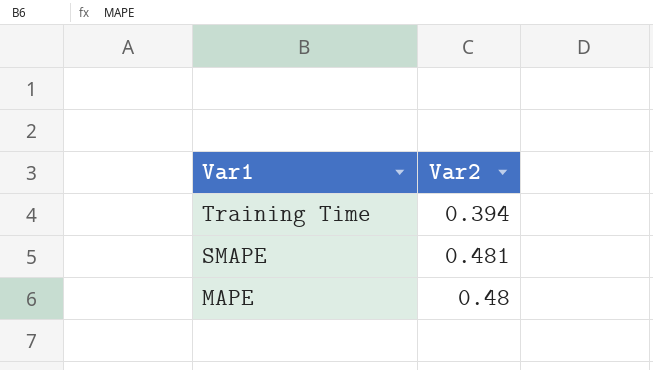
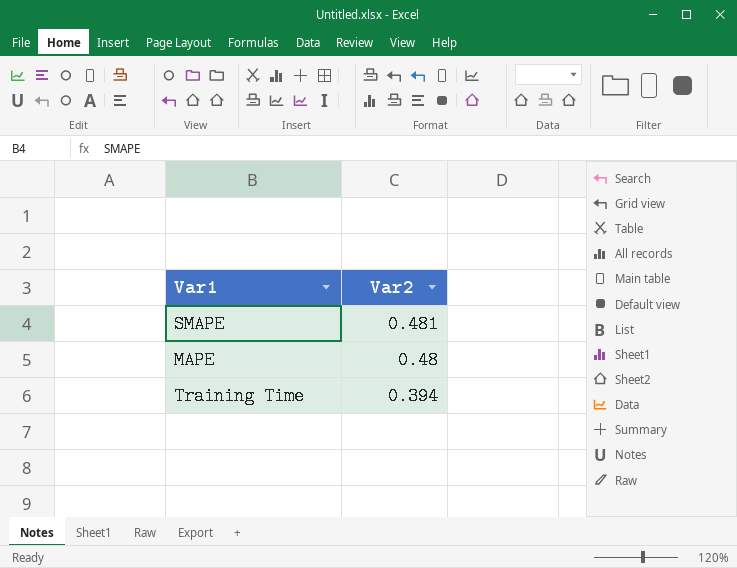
row order: Var1 descending -> Var2 descending

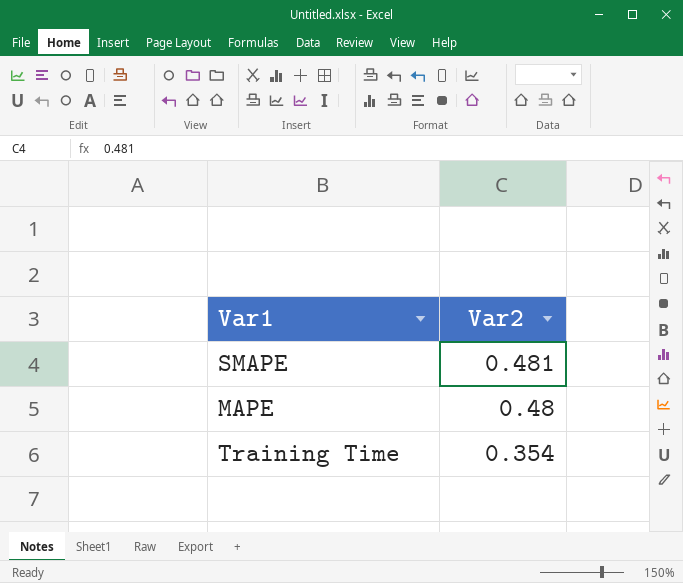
Training Time | Var2: 0.394 -> 0.354

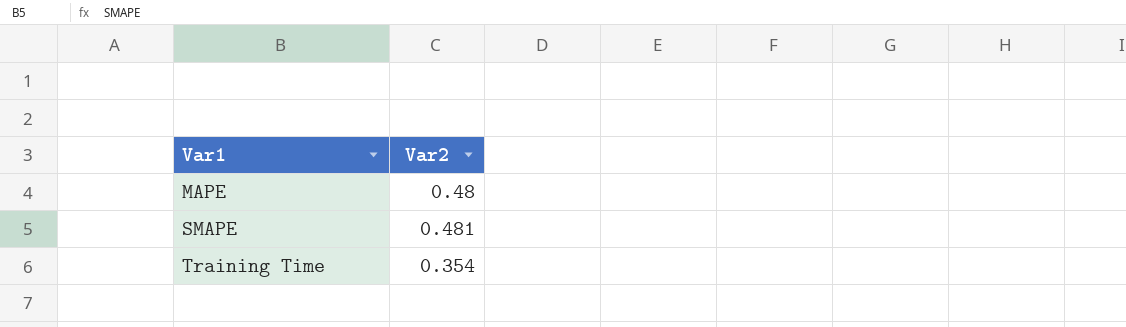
row order: Var2 descending -> Var1 ascending

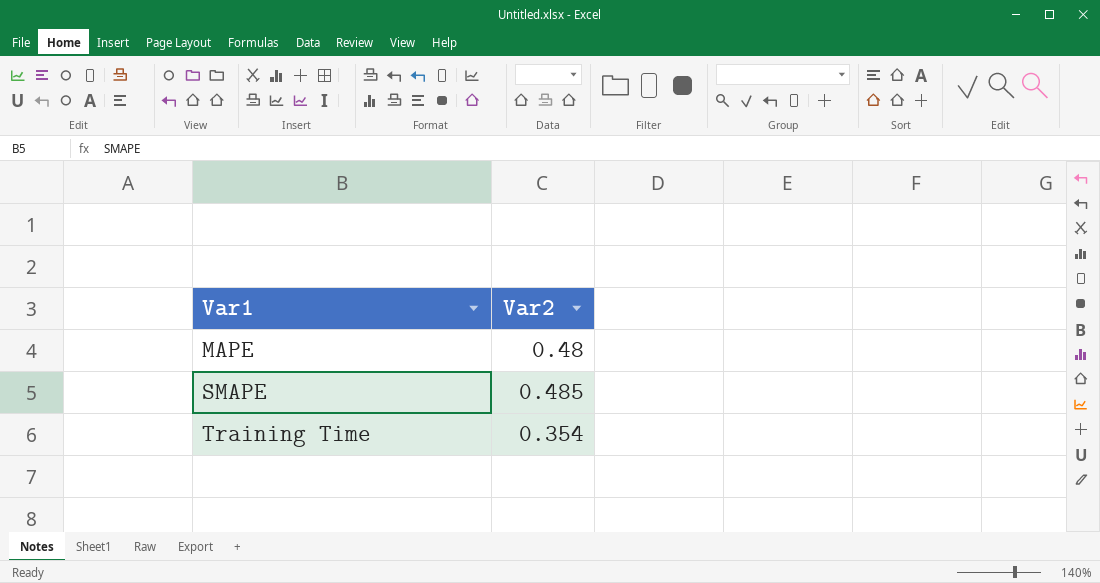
SMAPE | Var2: 0.481 -> 0.485

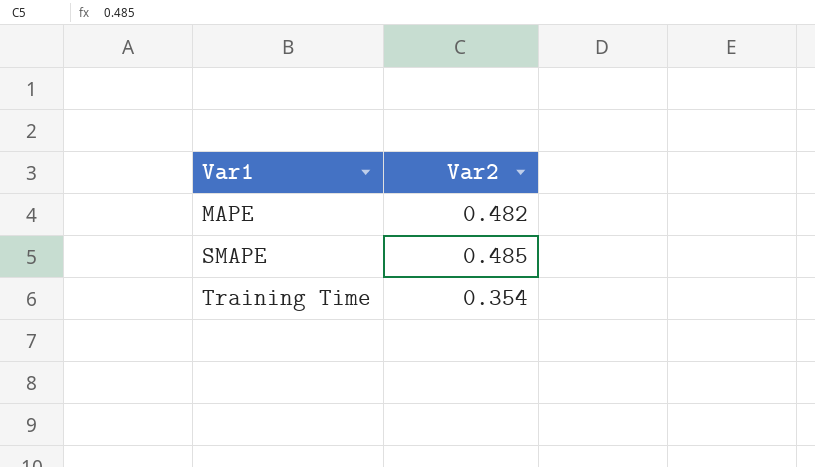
MAPE | Var2: 0.48 -> 0.482

